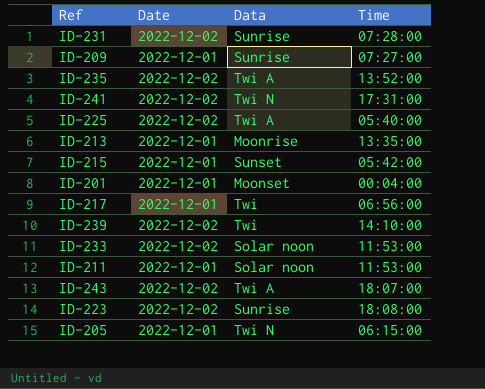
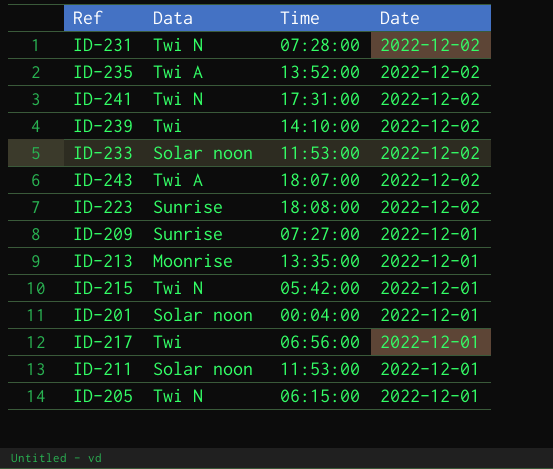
row order: none -> Date descending
column Date | position: 2 -> 4
row ID-225: 2022-12-02 | Twi A | 05:40:00 -> none
ID-231 | Data: Sunrise -> Twi N
ID-215 | Data: Sunset -> Twi N
ID-201 | Data: Moonset -> Solar noon

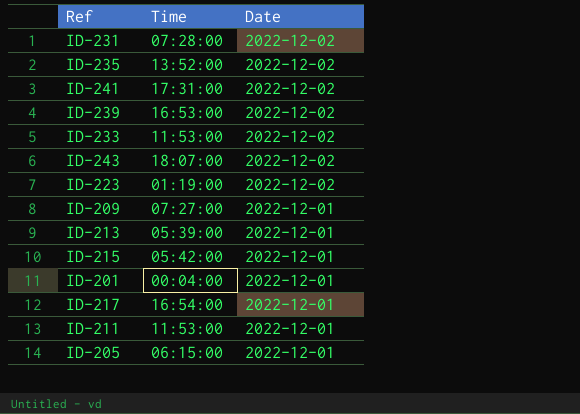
column Data | position: 2 -> none
ID-239 | Time: 14:10:00 -> 16:53:00
ID-223 | Time: 18:08:00 -> 01:19:00
ID-213 | Time: 13:35:00 -> 05:39:00
ID-217 | Time: 06:56:00 -> 16:54:00

